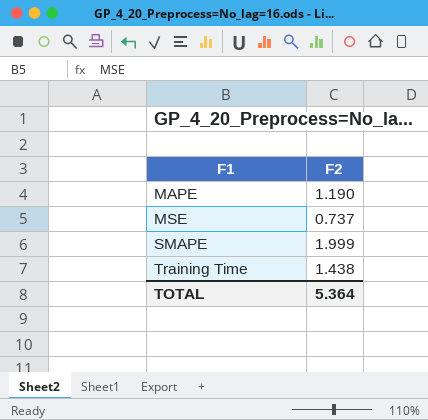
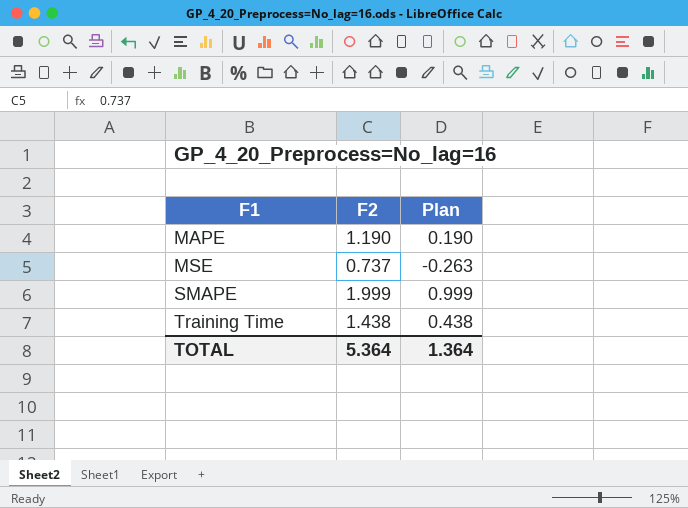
column Plan | formula: none -> [F2] - 1

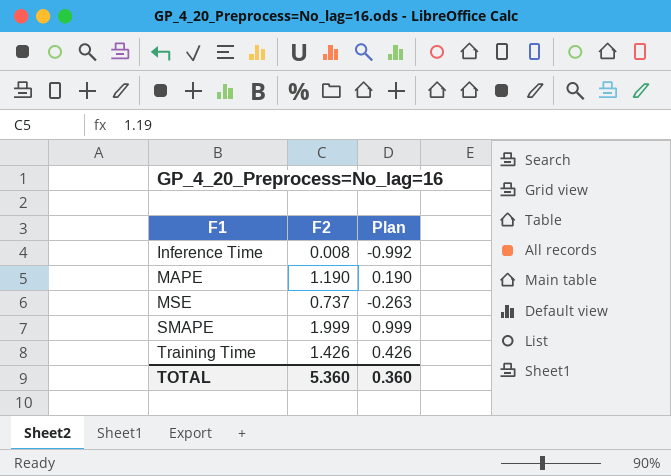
row Inference Time: none -> 0.008 | -0.992
Training Time | F2: 1.438 -> 1.426
Training Time | Plan: 0.438 -> 0.426
TOTAL | F2: 5.364 -> 5.360
TOTAL | Plan: 1.364 -> 0.360

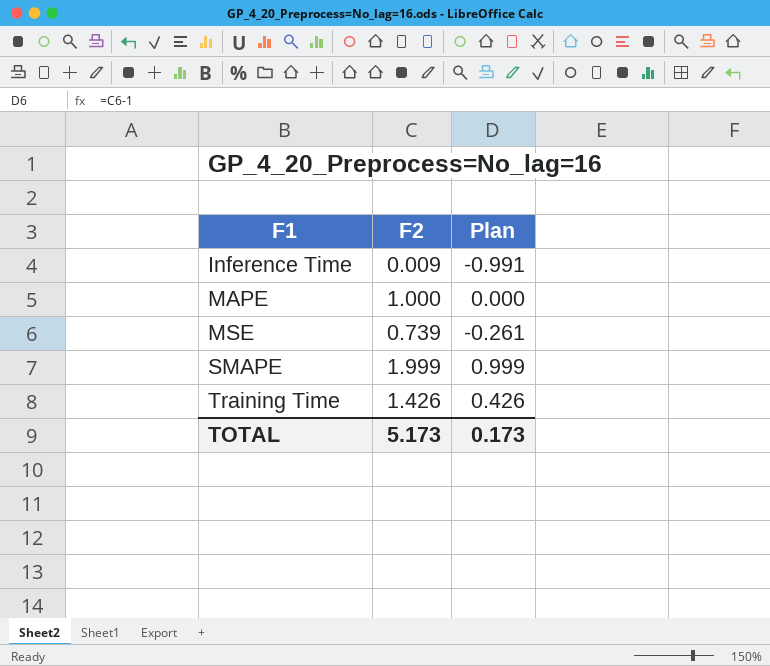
Inference Time | F2: 0.008 -> 0.009
Inference Time | Plan: -0.992 -> -0.991
MAPE | F2: 1.190 -> 1.000
MAPE | Plan: 0.190 -> 0.000
MSE | F2: 0.737 -> 0.739
MSE | Plan: -0.263 -> -0.261
TOTAL | F2: 5.360 -> 5.173
TOTAL | Plan: 0.360 -> 0.173

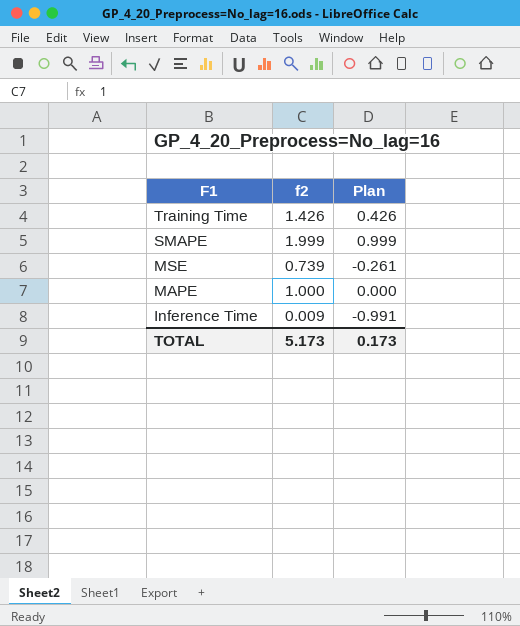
row order: F1 ascending -> F1 descending
column name: F2 -> f2

